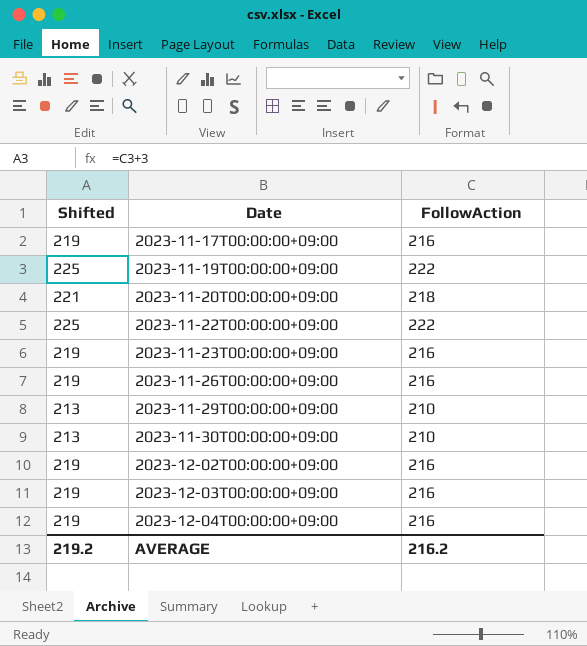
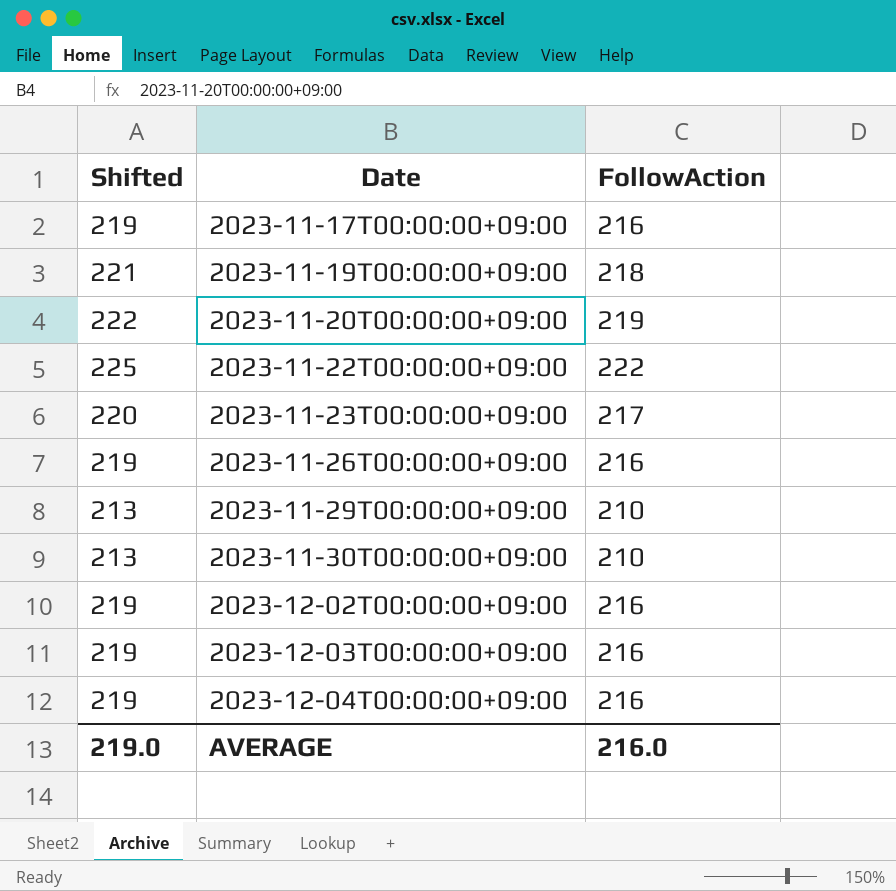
2023-11-19T00:00:00+09:00 | Shifted: 225 -> 221
2023-11-19T00:00:00+09:00 | FollowAction: 222 -> 218
2023-11-20T00:00:00+09:00 | Shifted: 221 -> 222
2023-11-20T00:00:00+09:00 | FollowAction: 218 -> 219
2023-11-23T00:00:00+09:00 | Shifted: 219 -> 220
2023-11-23T00:00:00+09:00 | FollowAction: 216 -> 217
AVERAGE | Shifted: 219.2 -> 219.0
AVERAGE | FollowAction: 216.2 -> 216.0

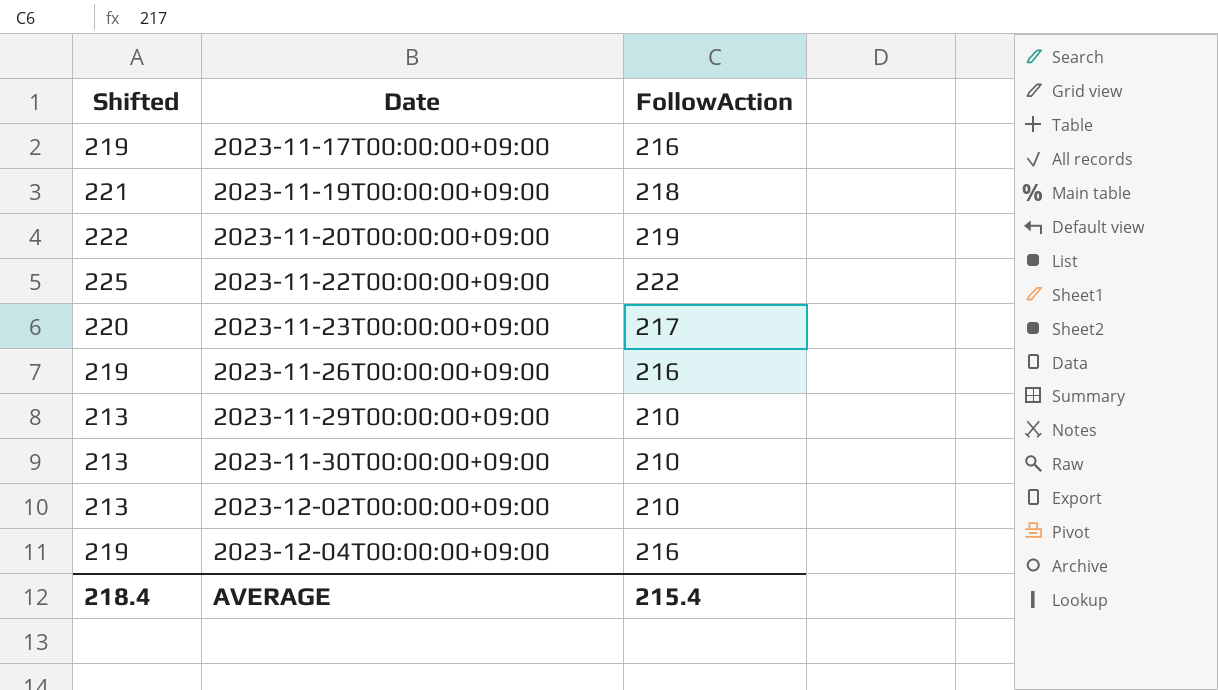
row 2023-12-03T00:00:00+09:00: 219 | 216 -> none
2023-12-02T00:00:00+09:00 | Shifted: 219 -> 213
2023-12-02T00:00:00+09:00 | FollowAction: 216 -> 210
AVERAGE | Shifted: 219.0 -> 218.4
AVERAGE | FollowAction: 216.0 -> 215.4

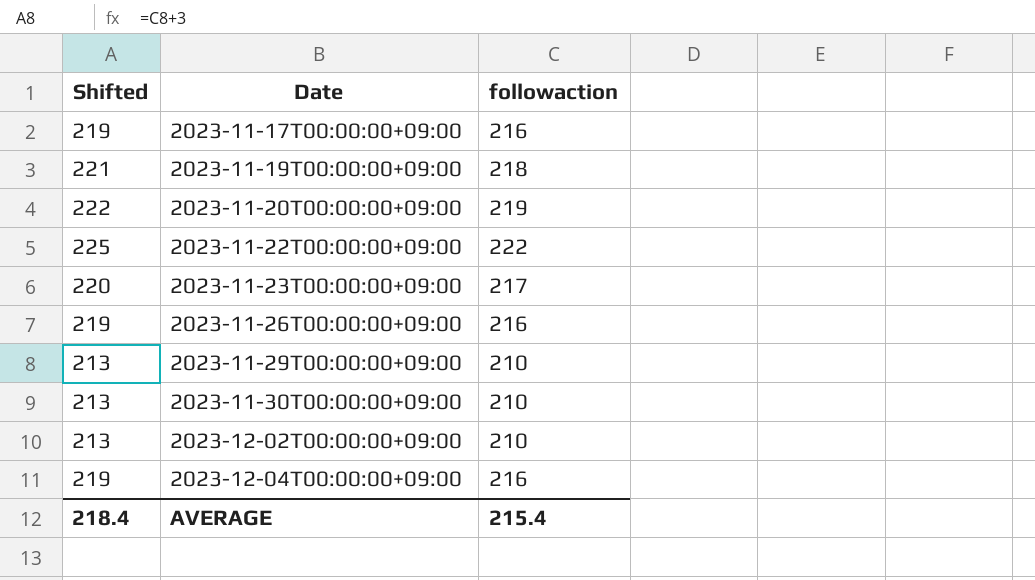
column name: FollowAction -> followaction

